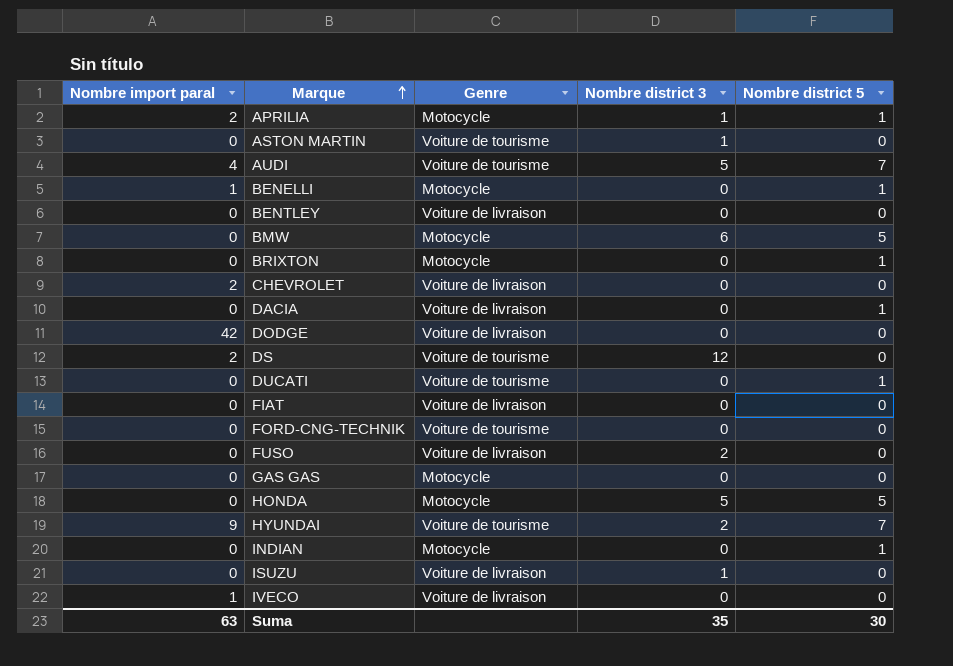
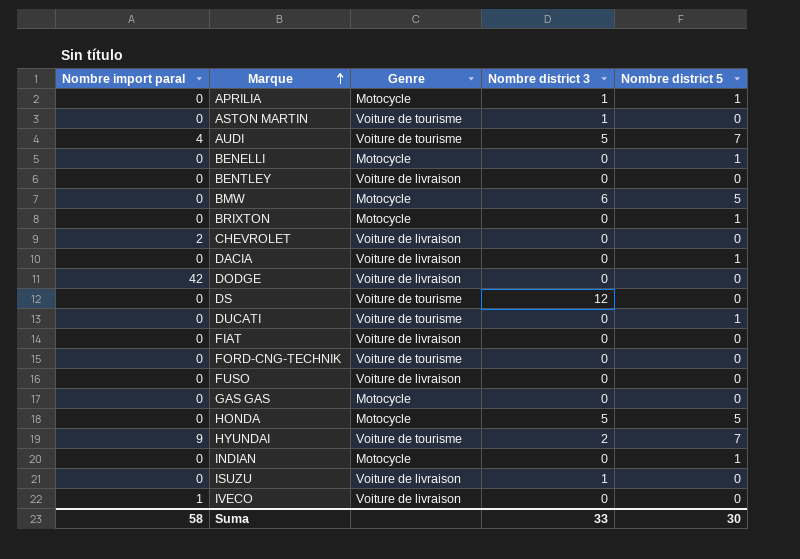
APRILIA | Nombre import paral: 2 -> 0
BENELLI | Nombre import paral: 1 -> 0
DS | Nombre import paral: 2 -> 0
FUSO | Nombre district 3: 2 -> 0
Suma | Nombre import paral: 63 -> 58
Suma | Nombre district 3: 35 -> 33

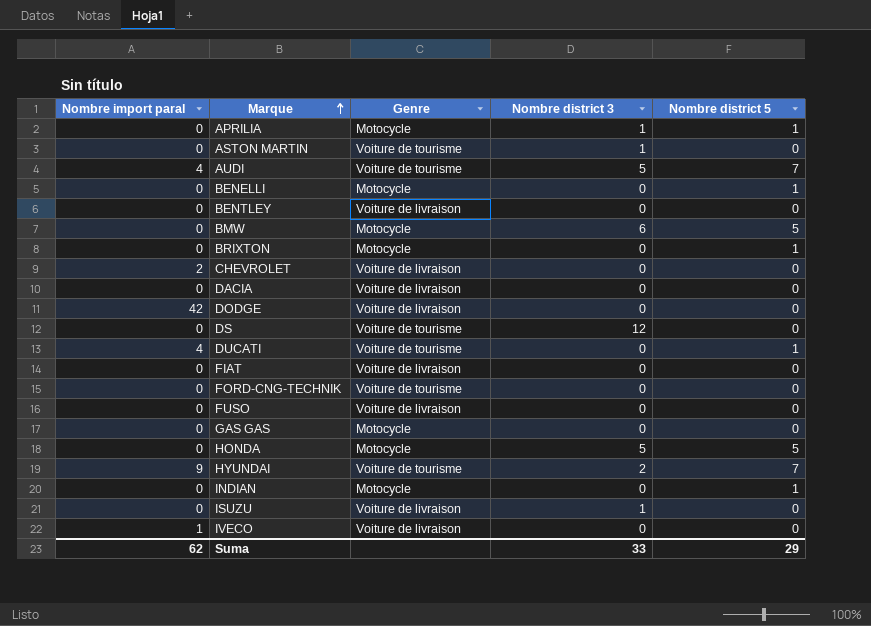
DACIA | Nombre district 5: 1 -> 0
DUCATI | Nombre import paral: 0 -> 4
Suma | Nombre import paral: 58 -> 62
Suma | Nombre district 5: 30 -> 29

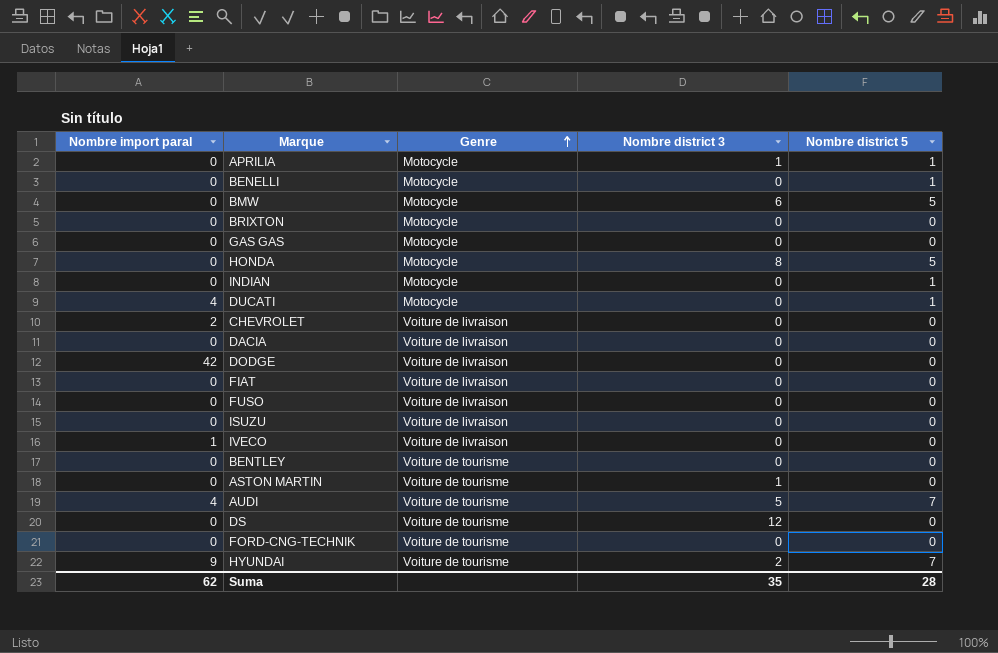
row order: Marque ascending -> Genre ascending
BRIXTON | Nombre district 5: 1 -> 0
HONDA | Nombre district 3: 5 -> 8
DUCATI | Genre: Voiture de tourisme -> Motocycle
ISUZU | Nombre district 3: 1 -> 0
BENTLEY | Genre: Voiture de livraison -> Voiture de tourisme
Suma | Nombre district 3: 33 -> 35
Suma | Nombre district 5: 29 -> 28

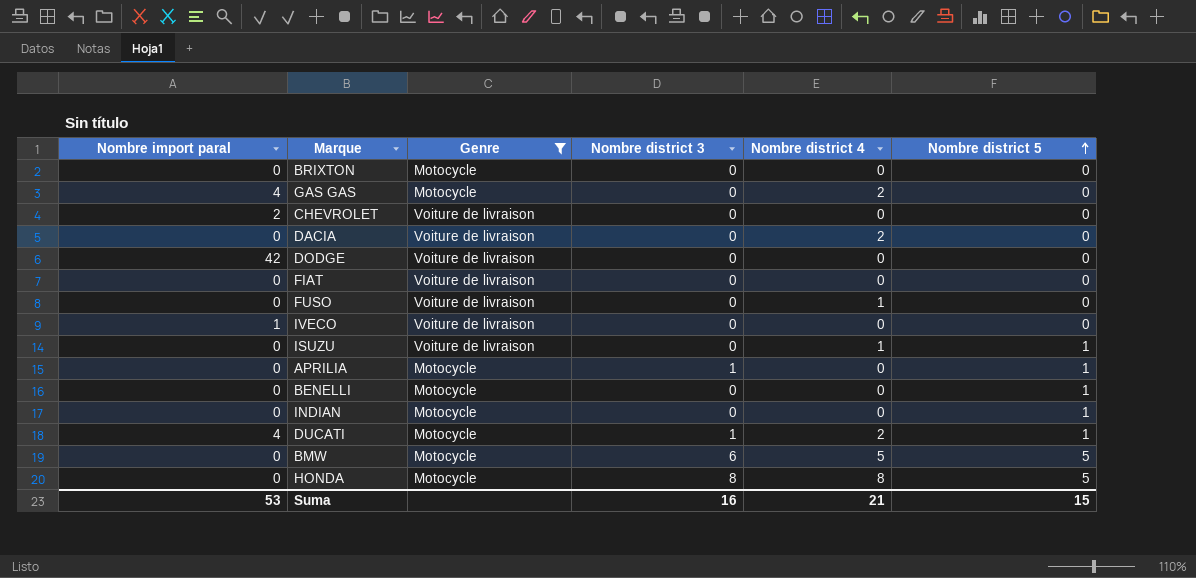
filter: none -> Genre != Voiture de tourisme
row order: Genre ascending -> Nombre district 5 ascending
column Nombre district 4 | position: none -> 5
GAS GAS | Nombre import paral: 0 -> 4
ISUZU | Nombre district 5: 0 -> 1
DUCATI | Nombre district 3: 0 -> 1
Suma | Nombre import paral: 62 -> 53
Suma | Nombre district 3: 35 -> 16
Suma | Nombre district 5: 28 -> 15

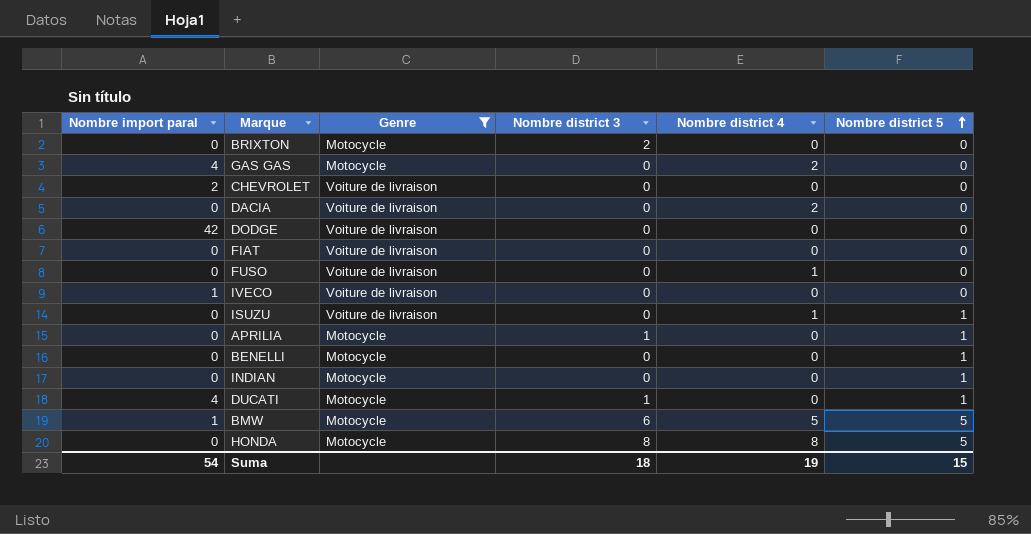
BRIXTON | Nombre district 3: 0 -> 2
DUCATI | Nombre district 4: 2 -> 0
BMW | Nombre import paral: 0 -> 1
Suma | Nombre import paral: 53 -> 54
Suma | Nombre district 3: 16 -> 18
Suma | Nombre district 4: 21 -> 19

